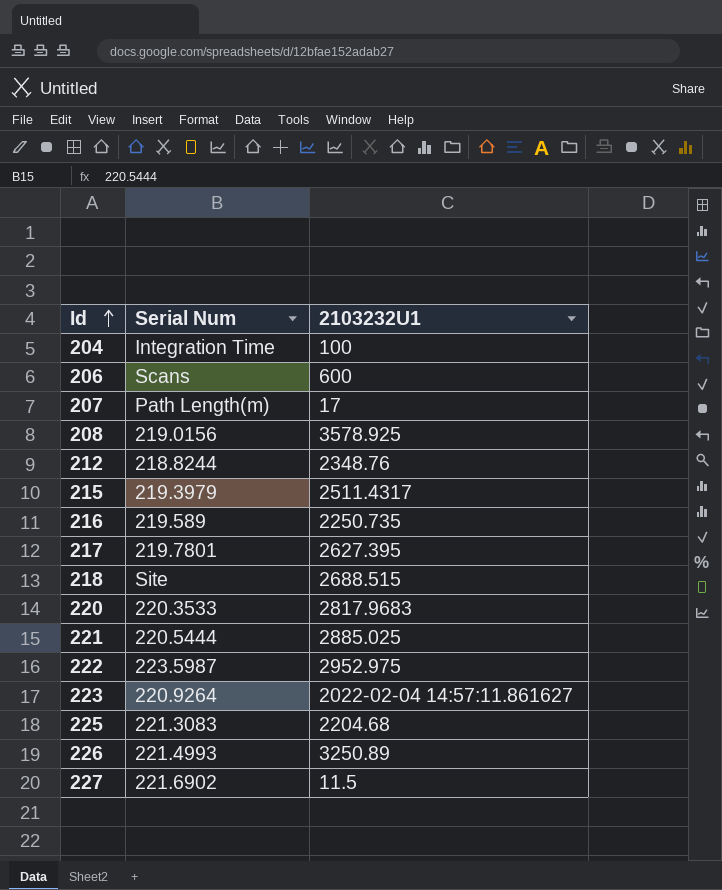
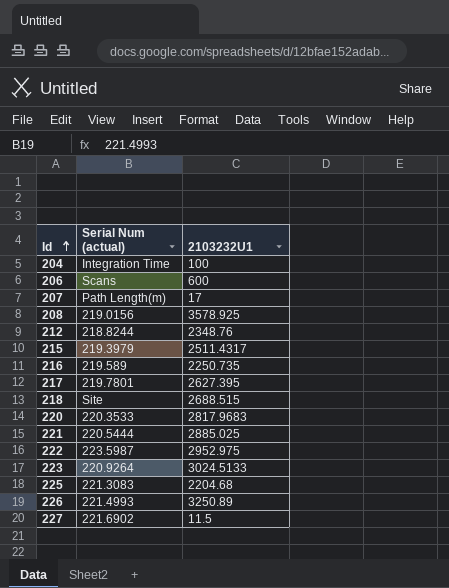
column name: Serial Num -> Serial Num (actual)
223 | 2103232U1: 2022-02-04 14:57:11.861627 -> 3024.5133

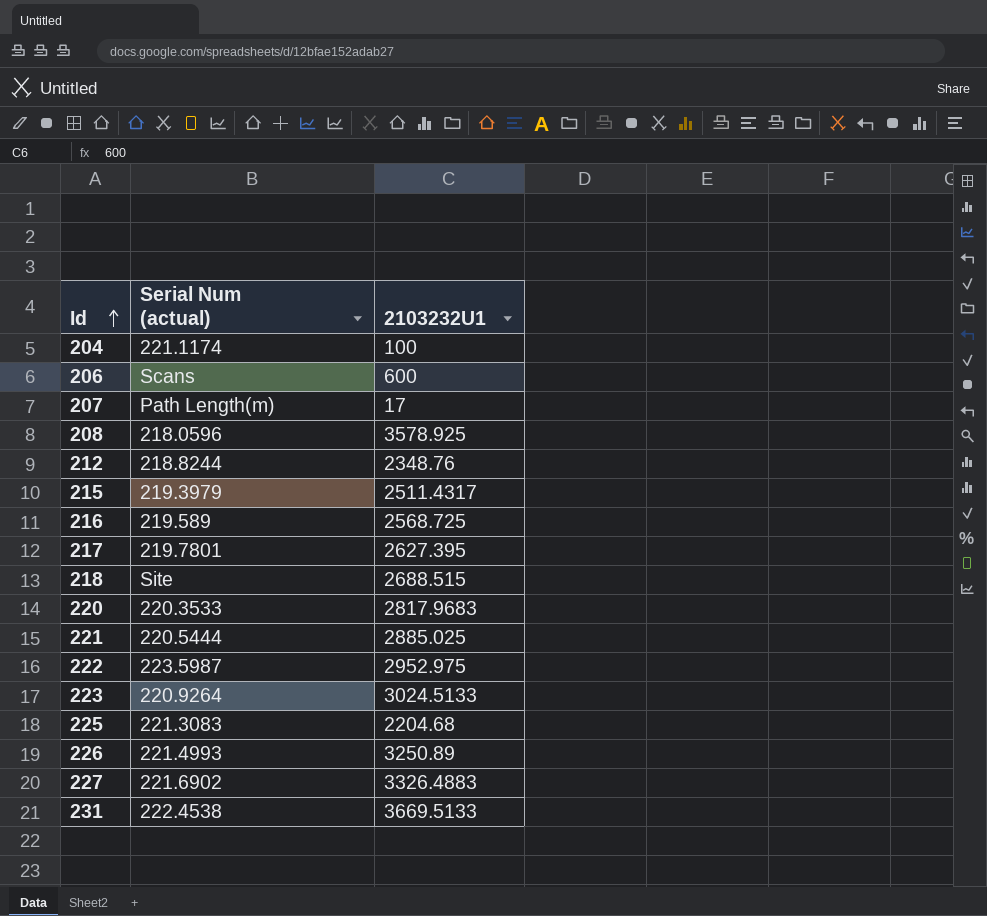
204 | Serial Num (actual): Integration Time -> 221.1174
208 | Serial Num (actual): 219.0156 -> 218.0596
216 | 2103232U1: 2250.735 -> 2568.725
227 | 2103232U1: 11.5 -> 3326.4883
row 231: none -> 222.4538 | 3669.5133

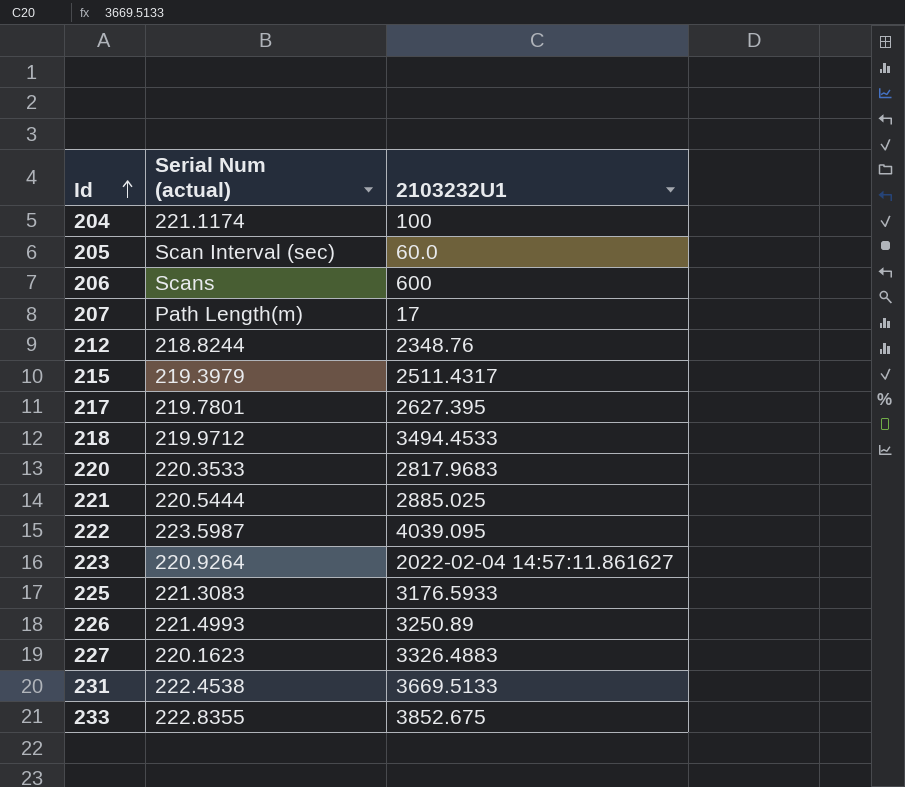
row 208: 218.0596 | 3578.925 -> none
row 216: 219.589 | 2568.725 -> none
row 205: none -> Scan Interval (sec) | 60.0
218 | Serial Num (actual): Site -> 219.9712
218 | 2103232U1: 2688.515 -> 3494.4533
222 | 2103232U1: 2952.975 -> 4039.095
223 | 2103232U1: 3024.5133 -> 2022-02-04 14:57:11.861627
225 | 2103232U1: 2204.68 -> 3176.5933
227 | Serial Num (actual): 221.6902 -> 220.1623
row 233: none -> 222.8355 | 3852.675

